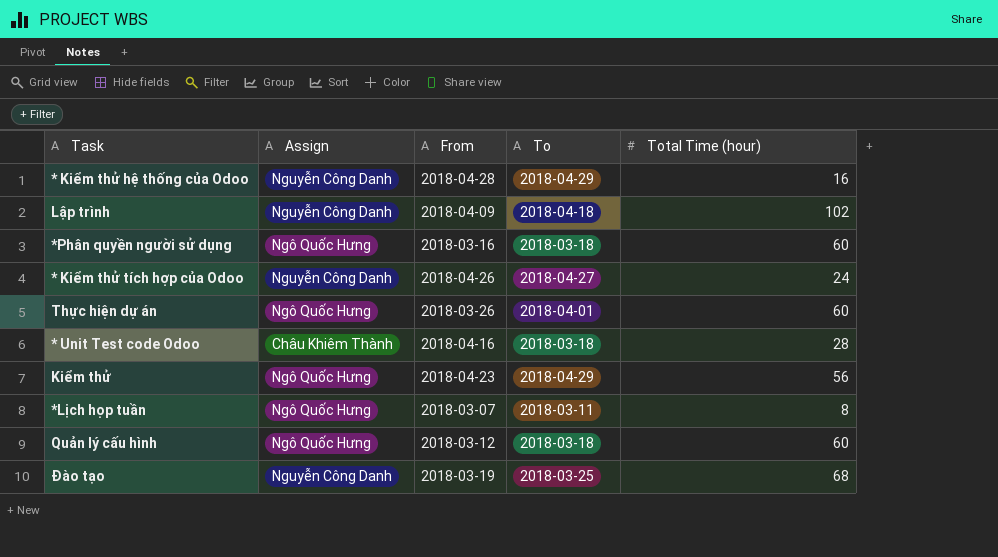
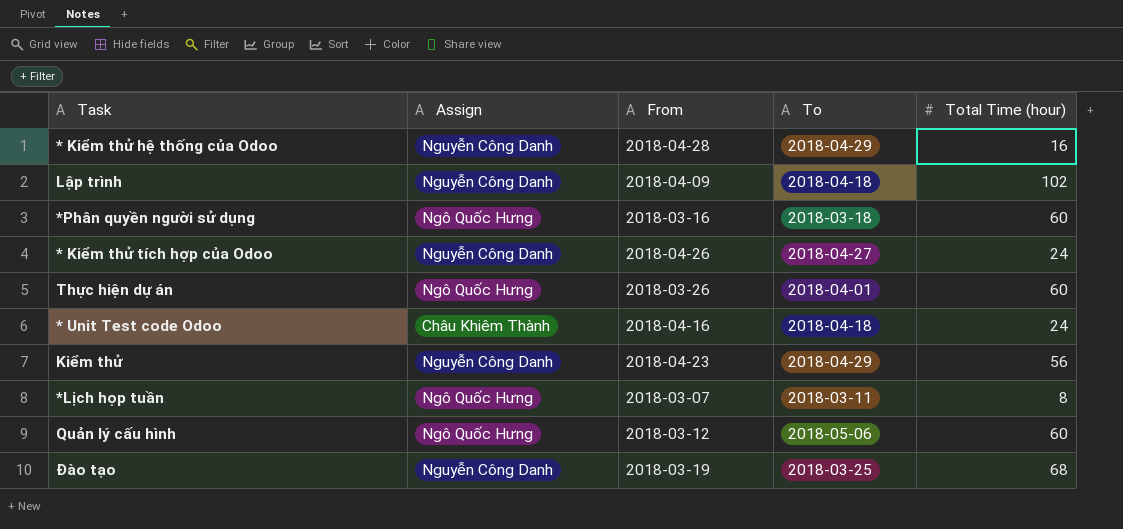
* Unit Test code Odoo | To: 2018-03-18 -> 2018-04-18
* Unit Test code Odoo | Total Time (hour): 28 -> 24
Kiểm thử | Assign: Ngô Quốc Hưng -> Nguyễn Công Danh
Quản lý cấu hình | To: 2018-03-18 -> 2018-05-06

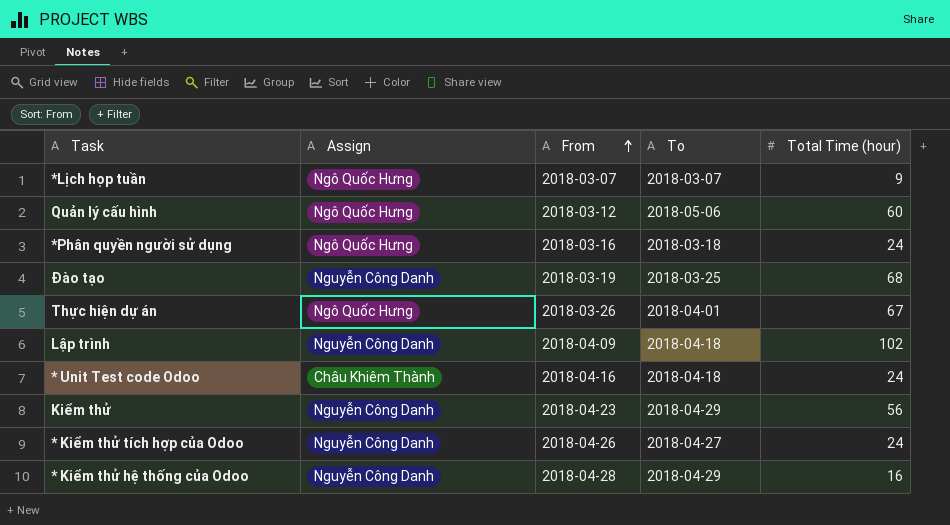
row order: none -> From ascending
*Lịch họp tuần | To: 2018-03-11 -> 2018-03-07
*Lịch họp tuần | Total Time (hour): 8 -> 9
*Phân quyền người sử dụng | Total Time (hour): 60 -> 24
Thực hiện dự án | Total Time (hour): 60 -> 67

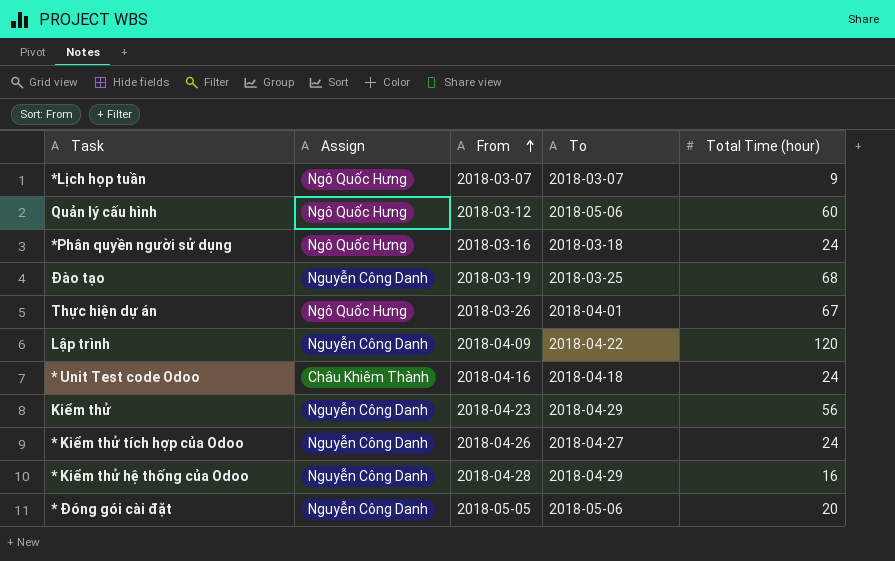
Lập trình | To: 2018-04-18 -> 2018-04-22
Lập trình | Total Time (hour): 102 -> 120
row * Đóng gói cài đặt: none -> Nguyễn Công Danh | 2018-05-05 | 2018-05-06 | 20

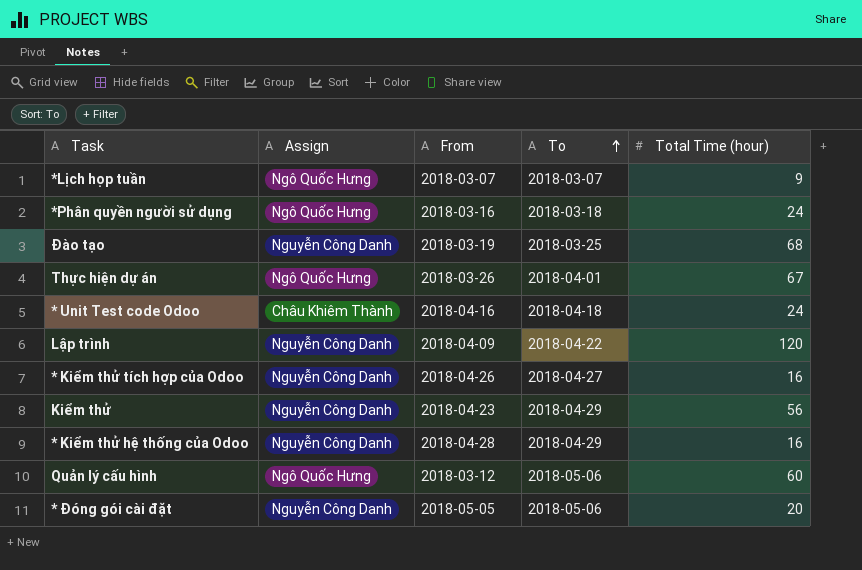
row order: From ascending -> To ascending
* Kiểm thử tích hợp của Odoo | Total Time (hour): 24 -> 16

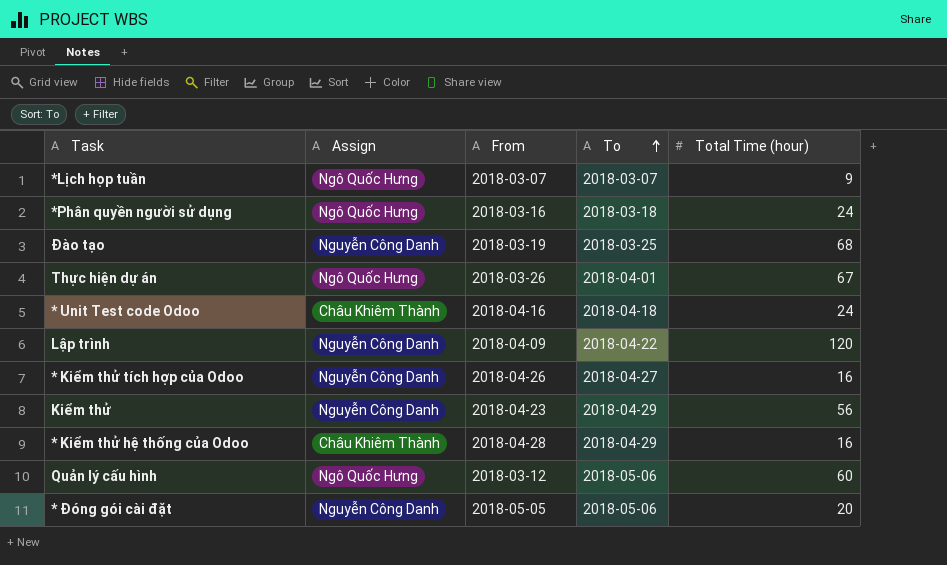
* Kiểm thử hệ thống của Odoo | Assign: Nguyễn Công Danh -> Châu Khiêm Thành

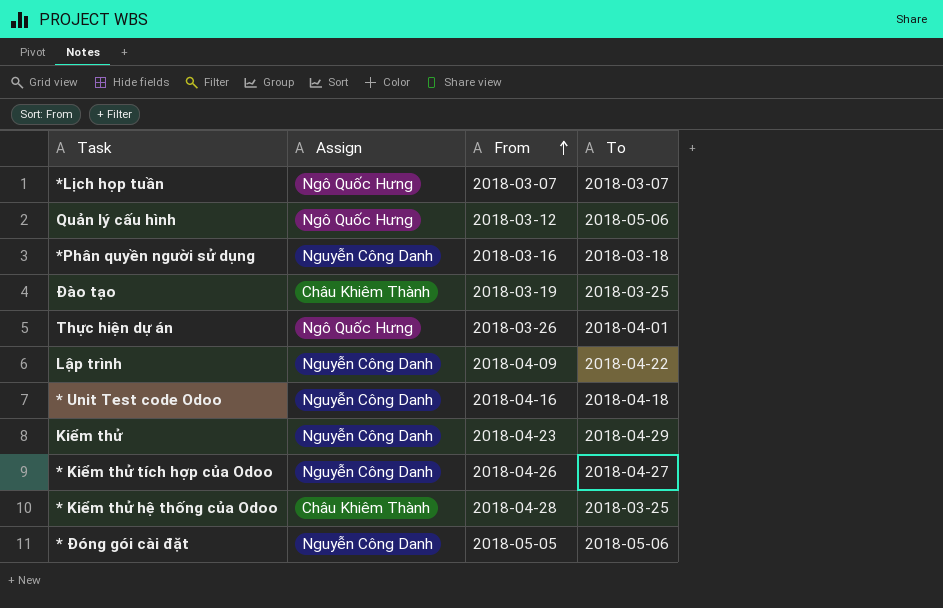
row order: To ascending -> From ascending
column Total Time (hour) | position: 5 -> none
*Phân quyền người sử dụng | Assign: Ngô Quốc Hưng -> Nguyễn Công Danh
Đào tạo | Assign: Nguyễn Công Danh -> Châu Khiêm Thành
* Unit Test code Odoo | Assign: Châu Khiêm Thành -> Nguyễn Công Danh
* Kiểm thử hệ thống của Odoo | To: 2018-04-29 -> 2018-03-25

